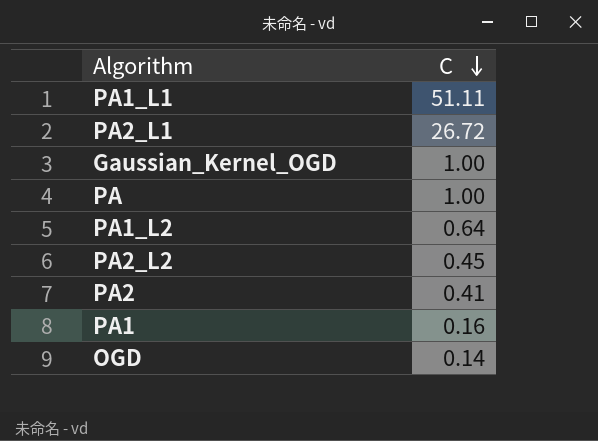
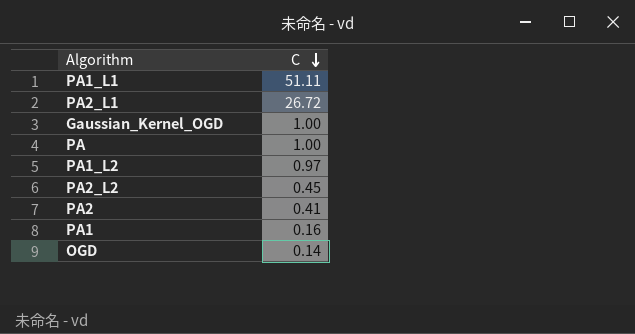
PA1_L2 | C: 0.64 -> 0.97

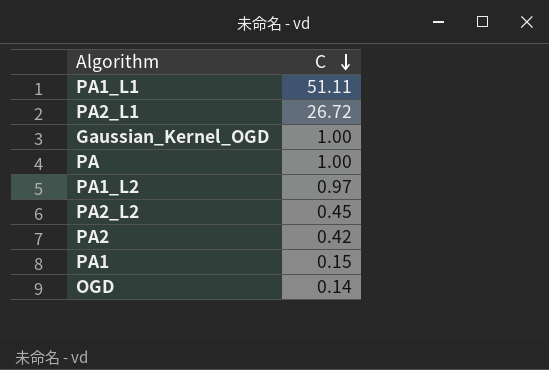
PA2 | C: 0.41 -> 0.42
PA1 | C: 0.16 -> 0.15

